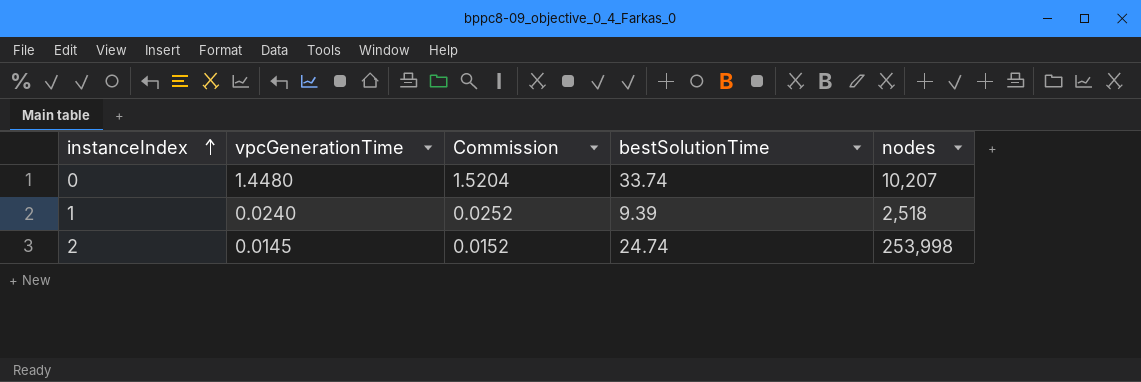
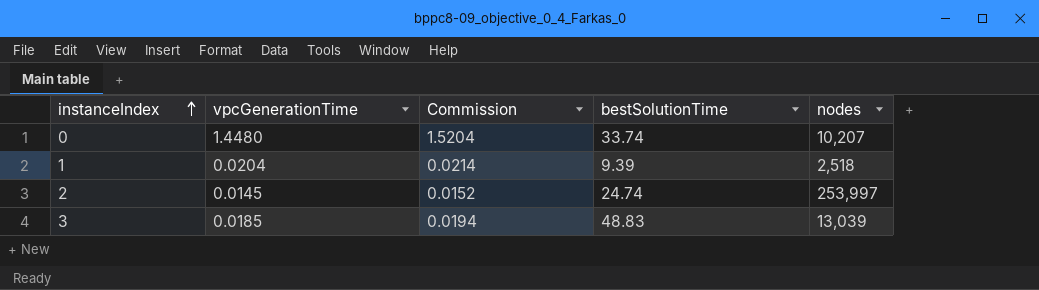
1 | vpcGenerationTime: 0.0240 -> 0.0204
1 | Commission: 0.0252 -> 0.0214
2 | nodes: 253,998 -> 253,997
row 3: none -> 0.0185 | 0.0194 | 48.83 | 13,039

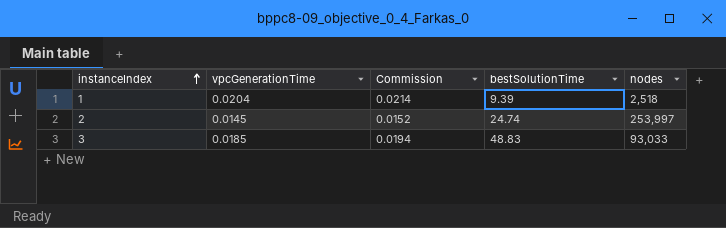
row 0: 1.4480 | 1.5204 | 33.74 | 10,207 -> none
3 | nodes: 13,039 -> 93,033

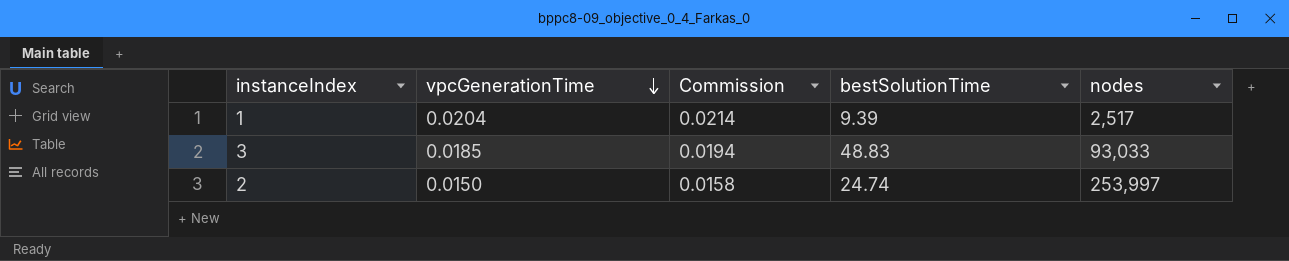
row order: instanceIndex ascending -> vpcGenerationTime descending
1 | nodes: 2,518 -> 2,517
2 | vpcGenerationTime: 0.0145 -> 0.0150
2 | Commission: 0.0152 -> 0.0158

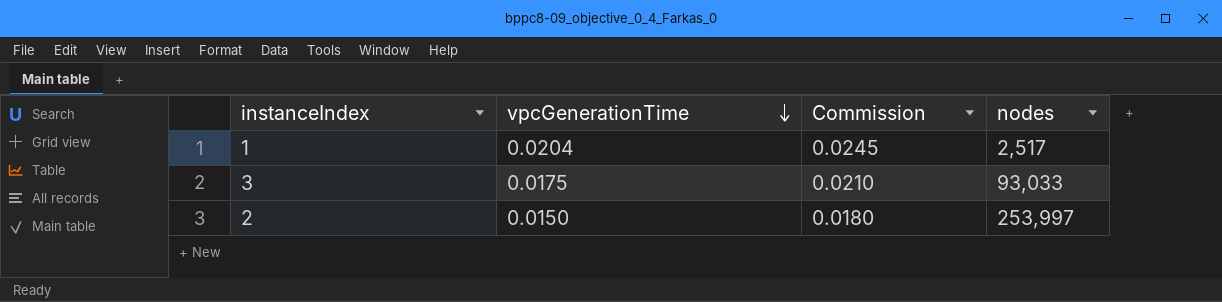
column bestSolutionTime | position: 4 -> none
column Commission | formula: [vpcGenerationTime] * 1.05 -> [vpcGenerationTime] * 1.2
3 | vpcGenerationTime: 0.0185 -> 0.0175

